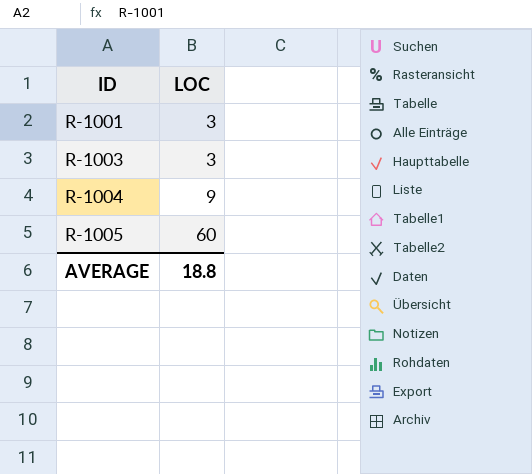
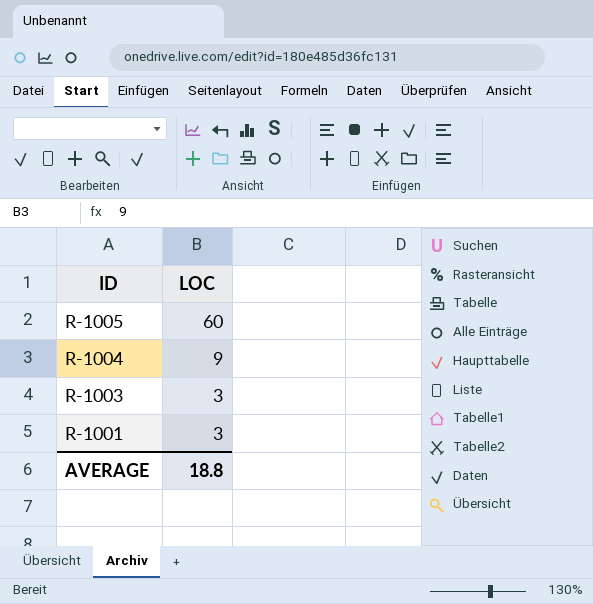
row order: ID ascending -> ID descending

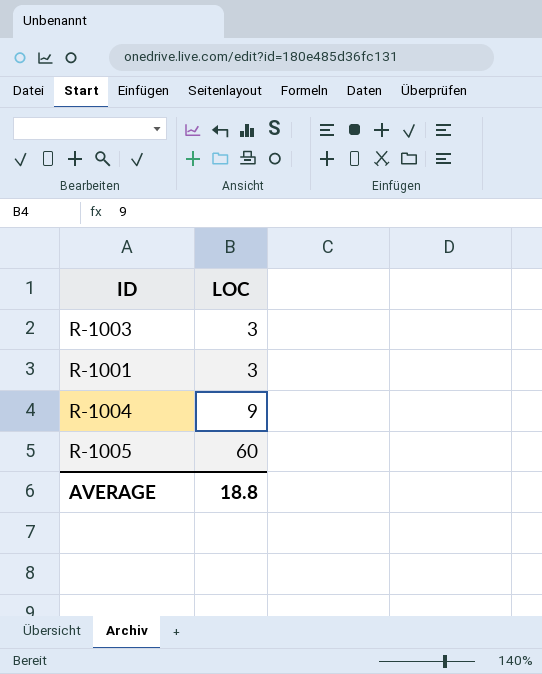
row order: ID descending -> LOC ascending

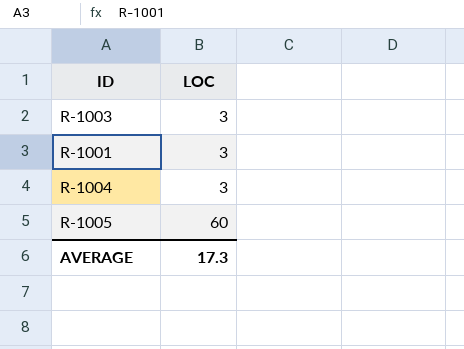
R-1004 | LOC: 9 -> 3
AVERAGE | LOC: 18.8 -> 17.3

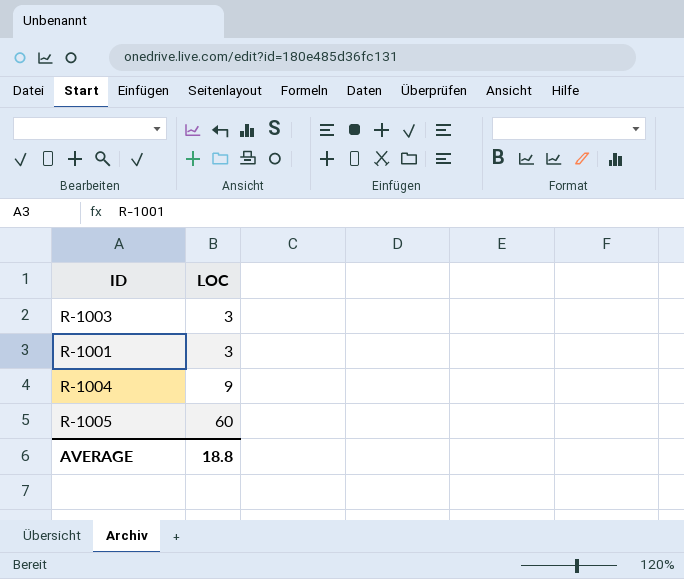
R-1004 | LOC: 3 -> 9
AVERAGE | LOC: 17.3 -> 18.8

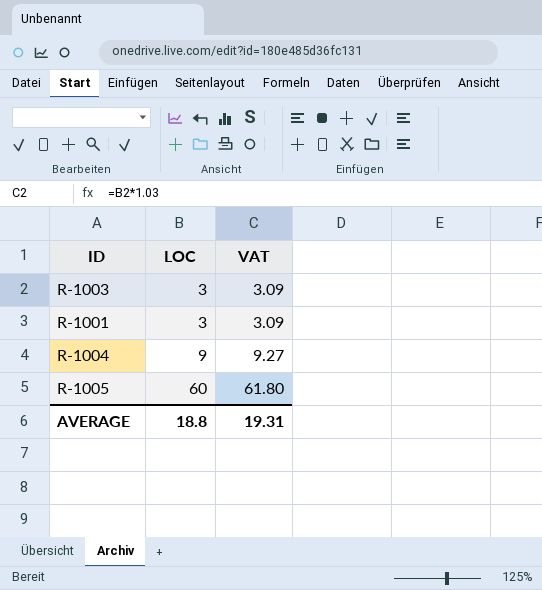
column VAT | formula: none -> [LOC] * 1.03

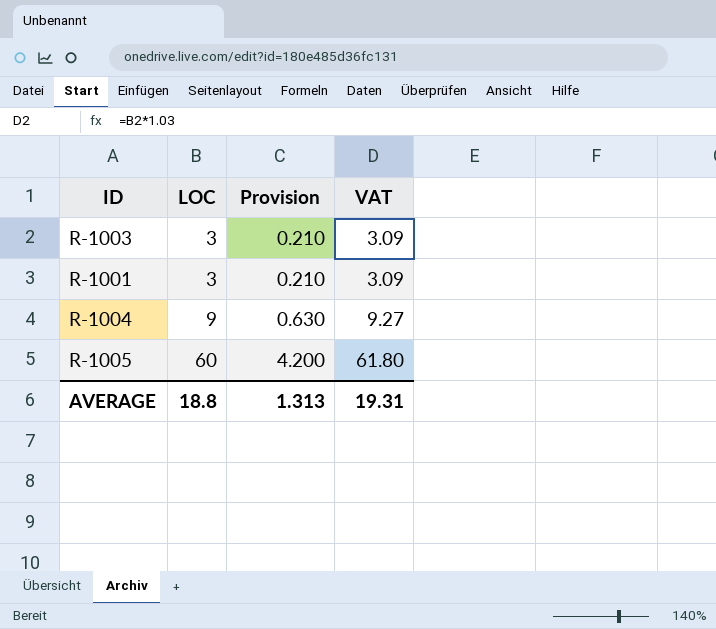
column Provision | formula: none -> [LOC] * 0.07

